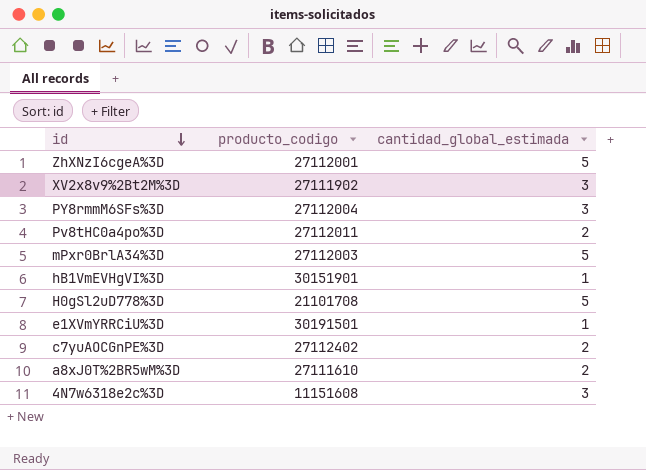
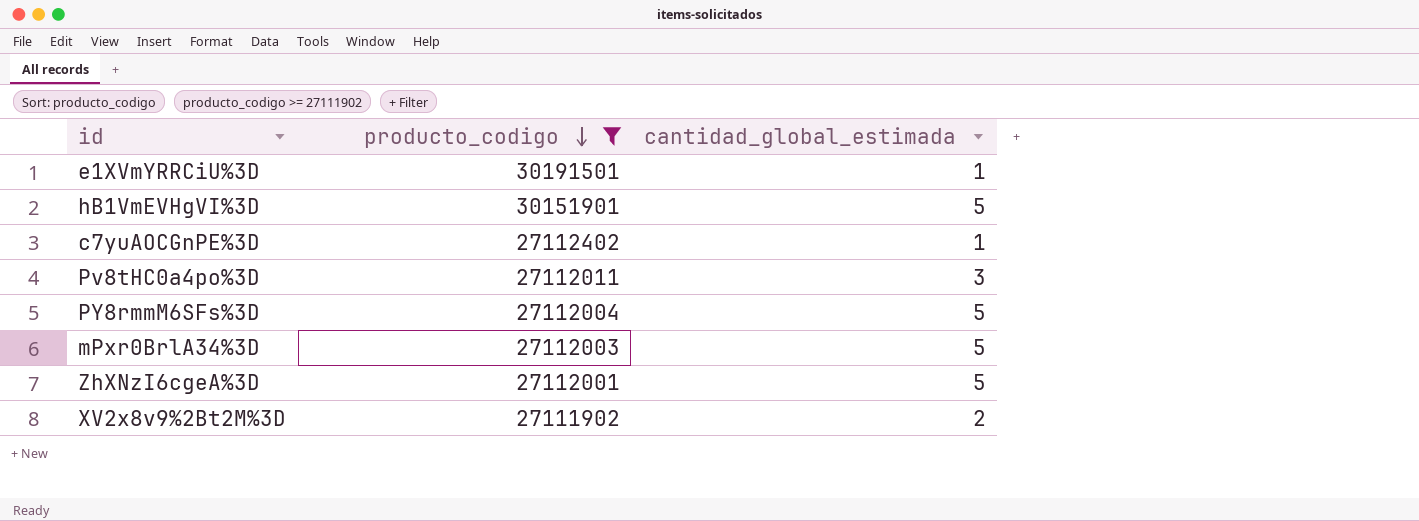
filter: none -> producto_codigo >= 27111902
row order: id descending -> producto_codigo descending
hB1VmEVHgVI%3D | cantidad_global_estimada: 1 -> 5
c7yuAOCGnPE%3D | cantidad_global_estimada: 2 -> 1
Pv8tHC0a4po%3D | cantidad_global_estimada: 2 -> 3
PY8rmmM6SFs%3D | cantidad_global_estimada: 3 -> 5
XV2x8v9%2Bt2M%3D | cantidad_global_estimada: 3 -> 2

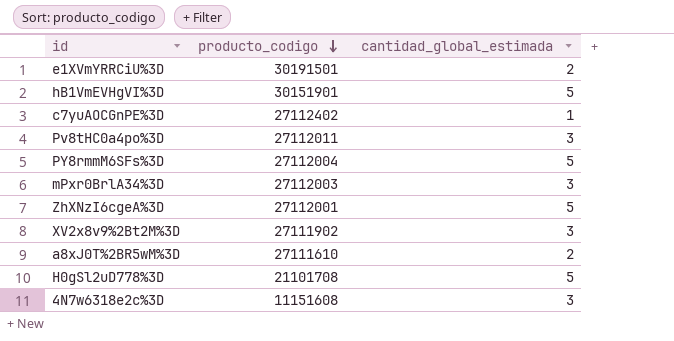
filter: producto_codigo >= 27111902 -> none
e1XVmYRRCiU%3D | cantidad_global_estimada: 1 -> 2
mPxr0BrlA34%3D | cantidad_global_estimada: 5 -> 3
XV2x8v9%2Bt2M%3D | cantidad_global_estimada: 2 -> 3

